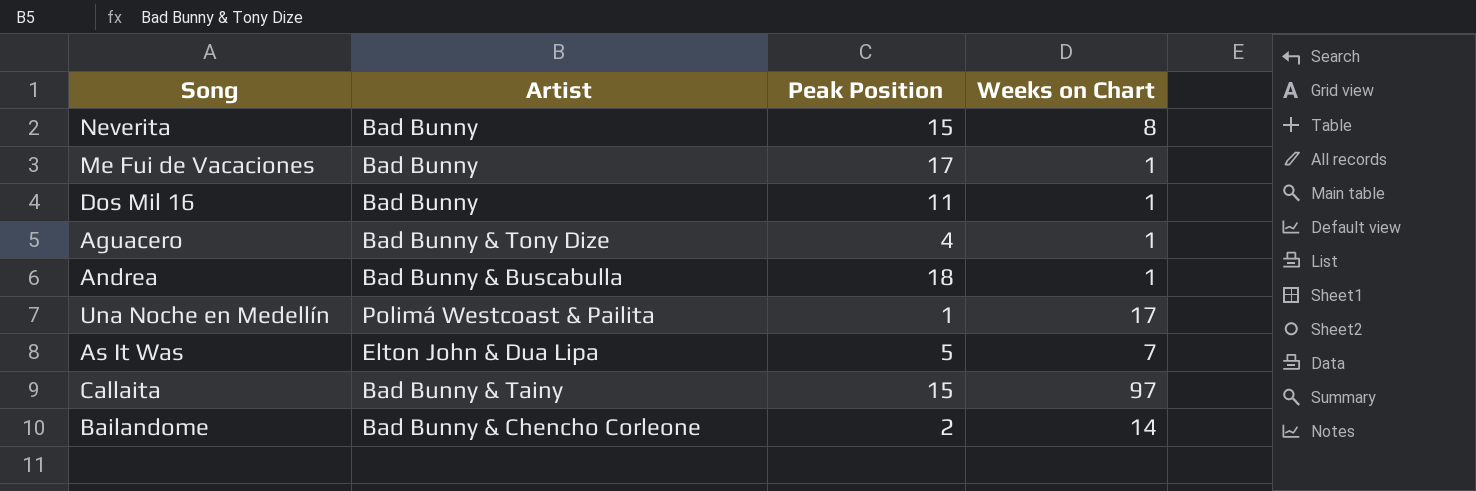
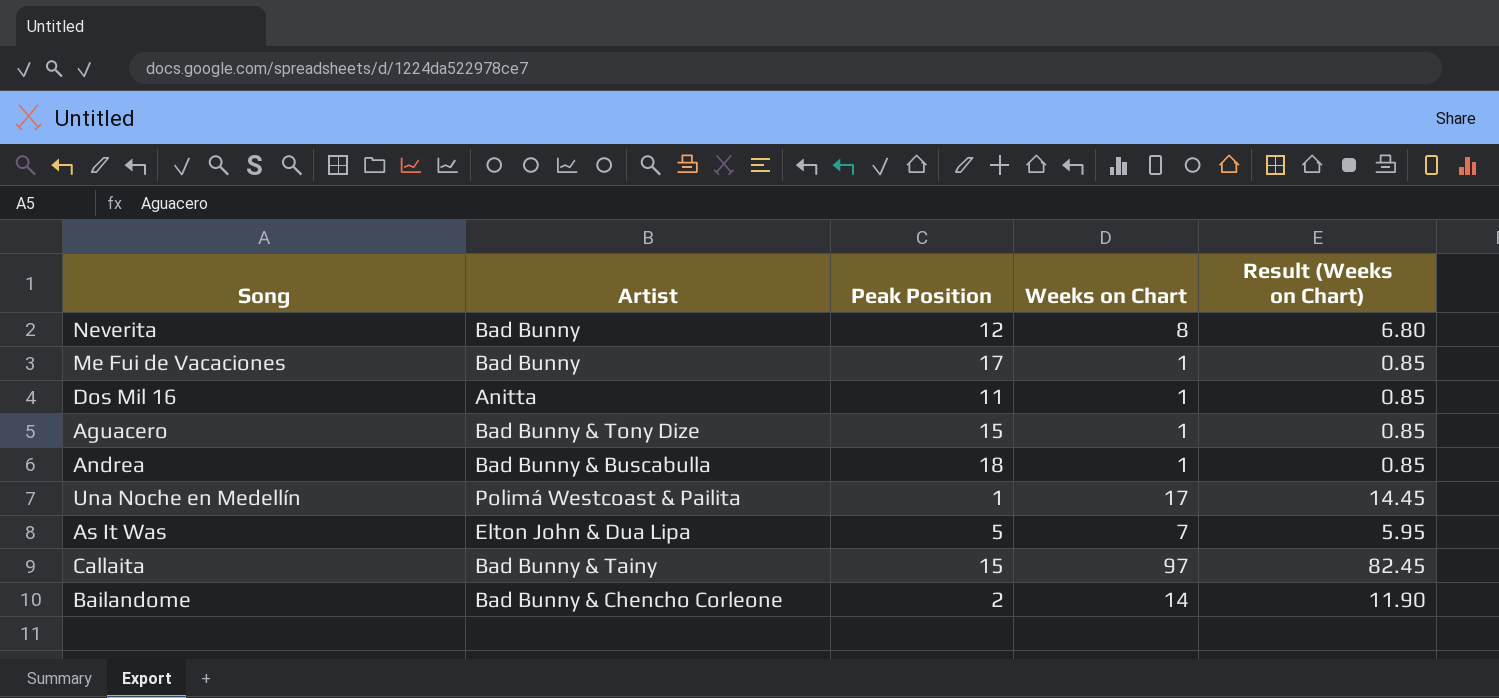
column Result (Weeks on Chart) | formula: none -> [Weeks on Chart] * 0.85
Neverita | Peak Position: 15 -> 12
Dos Mil 16 | Artist: Bad Bunny -> Anitta
Aguacero | Peak Position: 4 -> 15

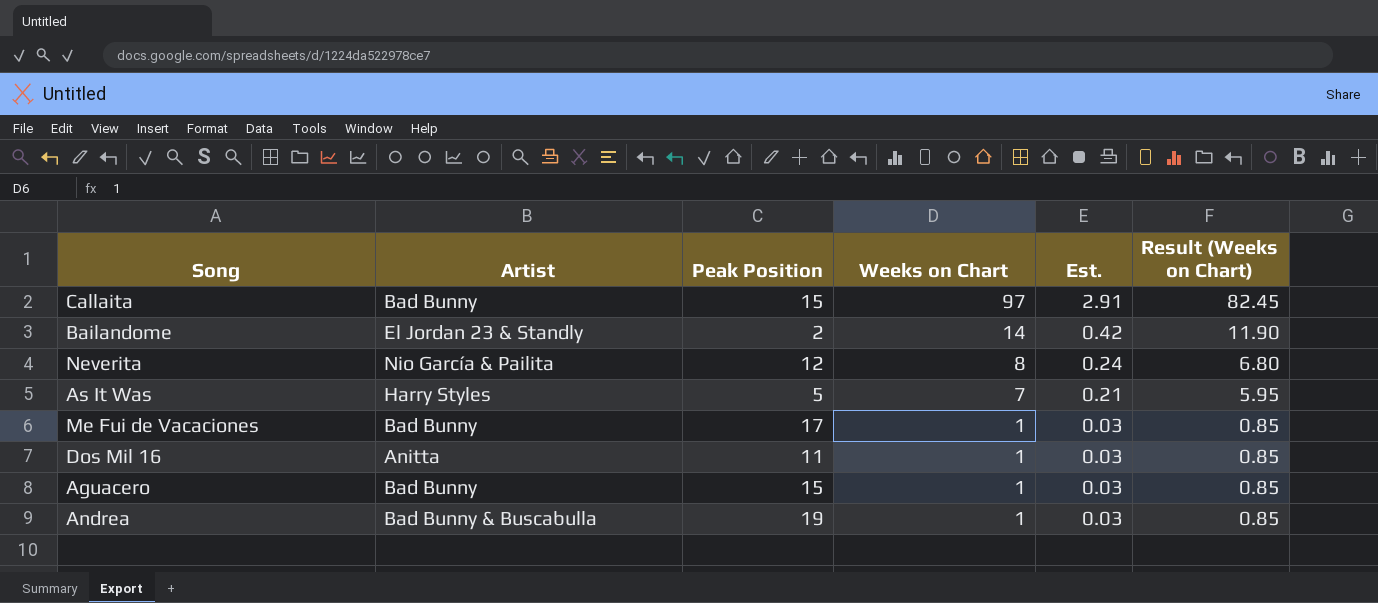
row order: none -> Weeks on Chart descending
column Est. | formula: none -> [Weeks on Chart] * 0.03
row Una Noche en Medellín: Polimá Westcoast & Pailita | 1 | 17 | 14.45 -> none
Callaita | Artist: Bad Bunny & Tainy -> Bad Bunny
Bailandome | Artist: Bad Bunny & Chencho Corleone -> El Jordan 23 & Standly
Neverita | Artist: Bad Bunny -> Nio García & Pailita
As It Was | Artist: Elton John & Dua Lipa -> Harry Styles
Aguacero | Artist: Bad Bunny & Tony Dize -> Bad Bunny
Andrea | Peak Position: 18 -> 19

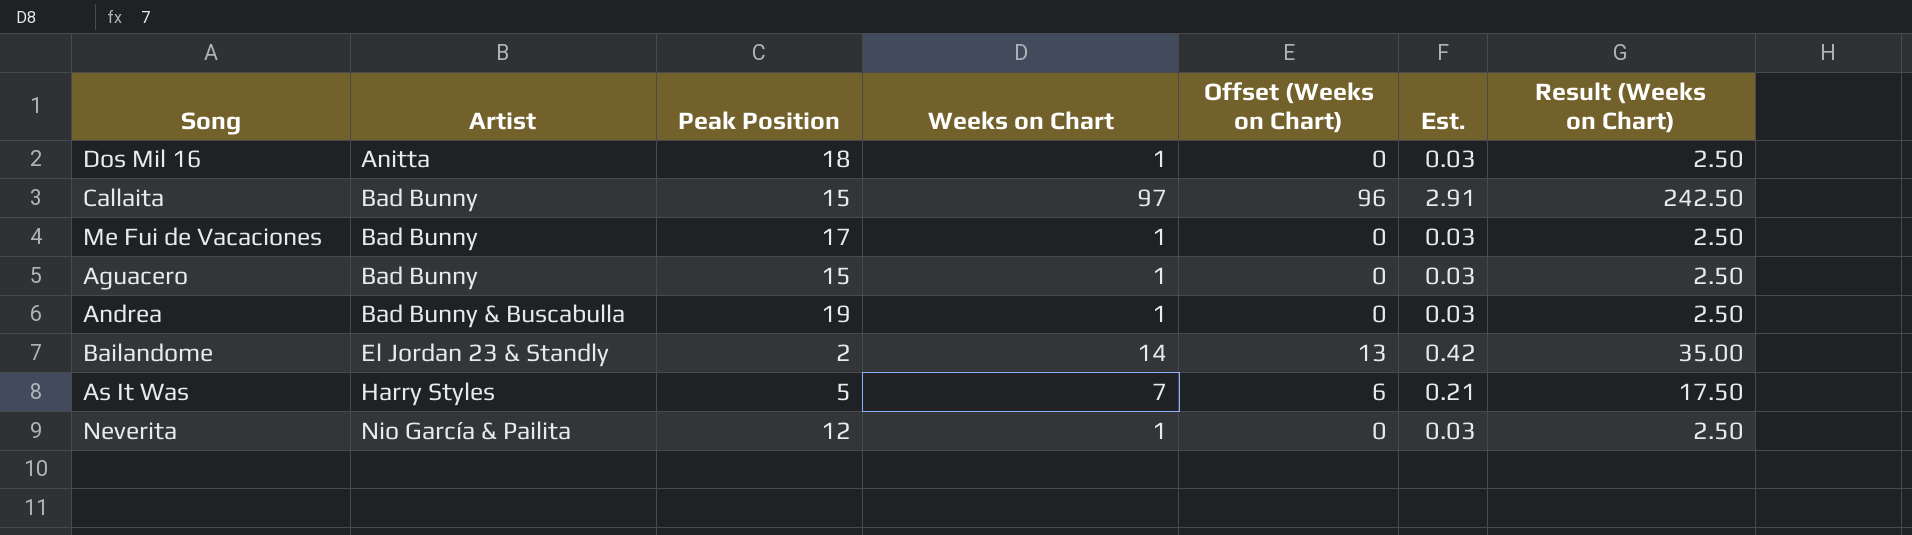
row order: Weeks on Chart descending -> Artist ascending
column Offset (Weeks on Chart) | formula: none -> [Weeks on Chart] - 1
column Result (Weeks on Chart) | formula: [Weeks on Chart] * 0.85 -> [Weeks on Chart] * 2.5
Dos Mil 16 | Peak Position: 11 -> 18
Neverita | Weeks on Chart: 8 -> 1
Neverita | Est.: 0.24 -> 0.03

